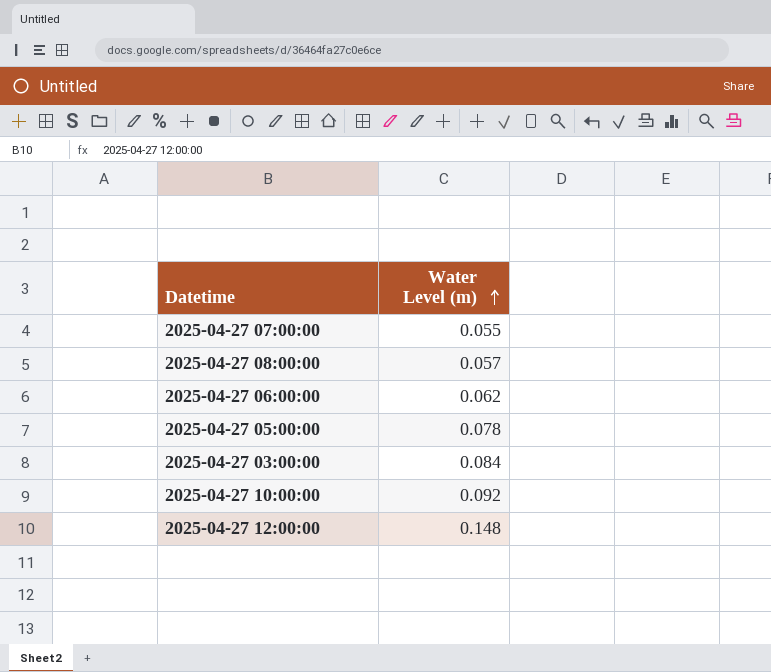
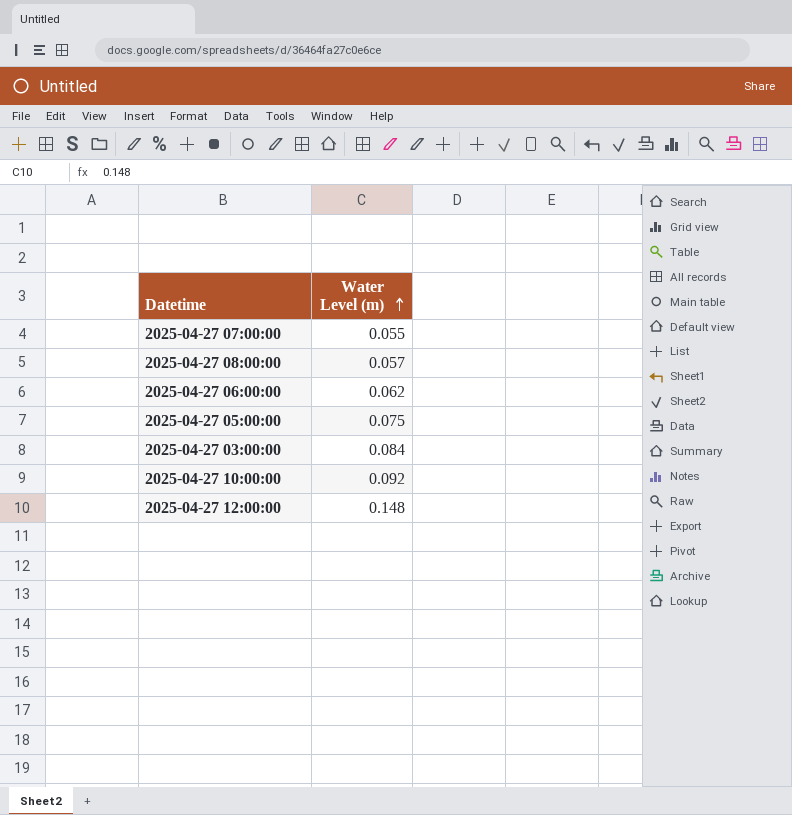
2025-04-27 05:00:00 | Water Level (m): 0.078 -> 0.075

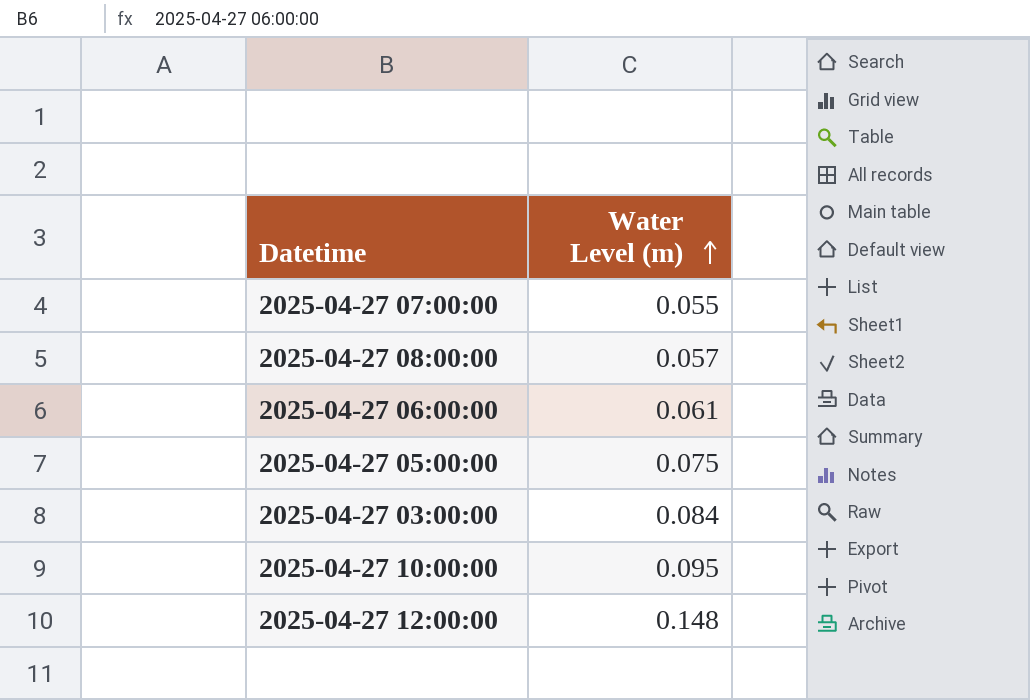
2025-04-27 06:00:00 | Water Level (m): 0.062 -> 0.061
2025-04-27 10:00:00 | Water Level (m): 0.092 -> 0.095

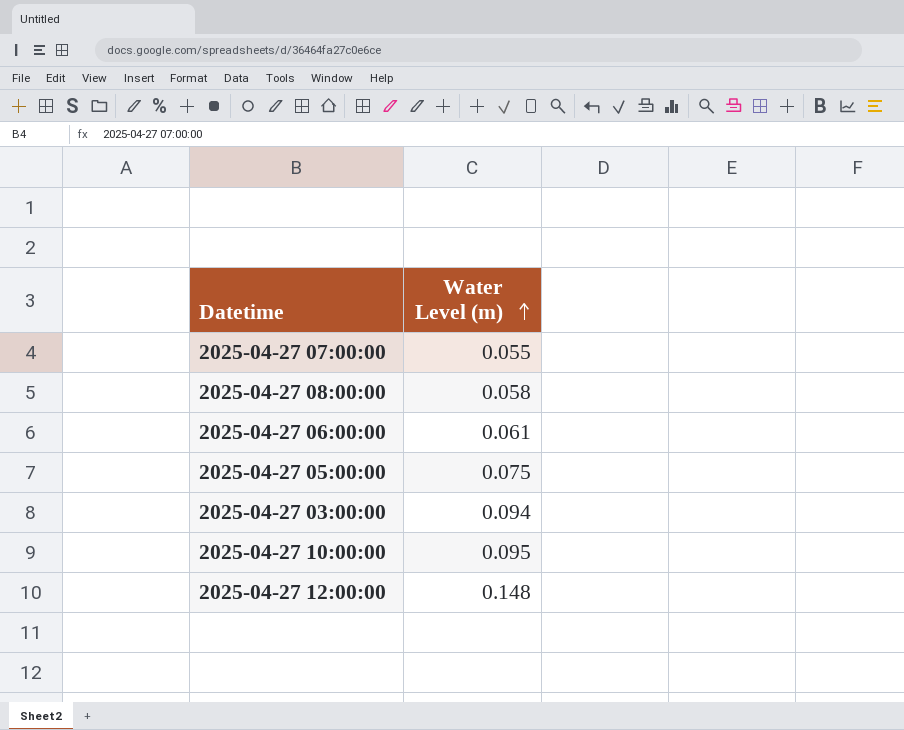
2025-04-27 08:00:00 | Water Level (m): 0.057 -> 0.058
2025-04-27 03:00:00 | Water Level (m): 0.084 -> 0.094

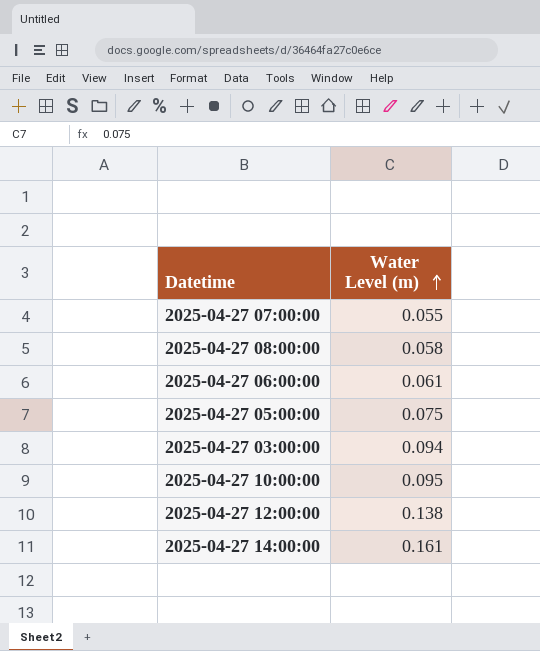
2025-04-27 12:00:00 | Water Level (m): 0.148 -> 0.138
row 2025-04-27 14:00:00: none -> 0.161

